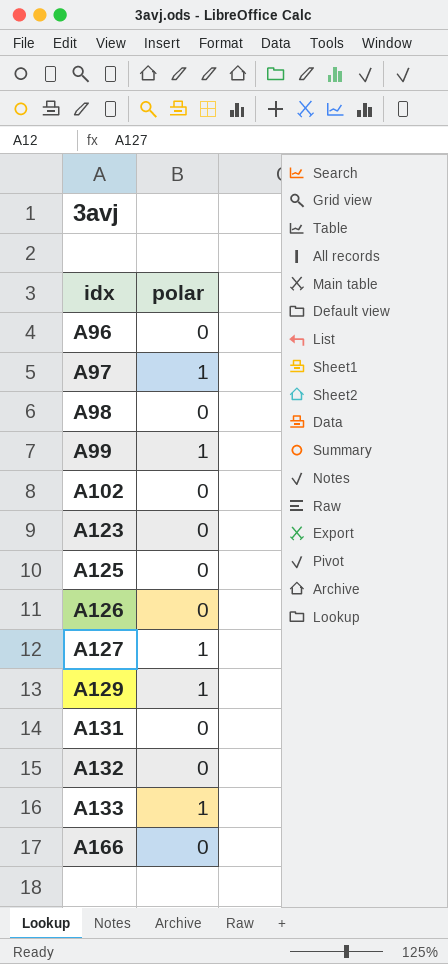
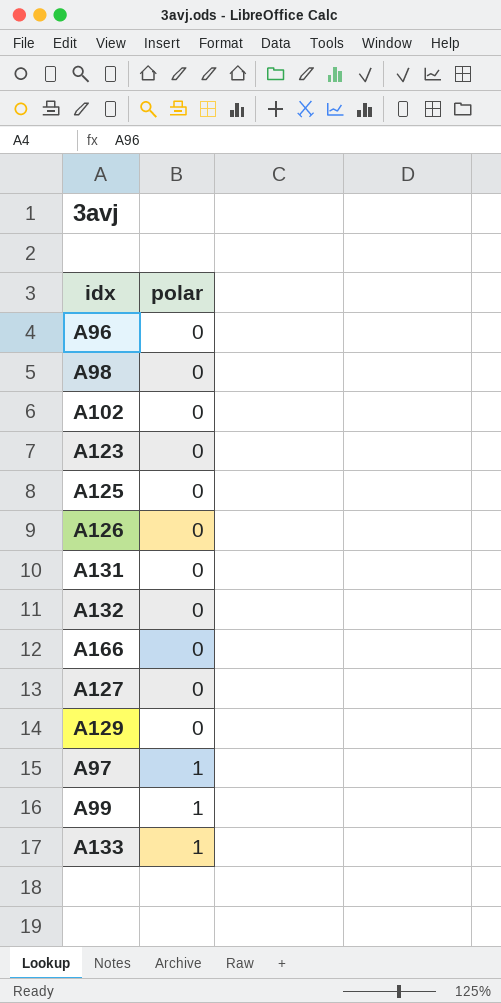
row order: idx ascending -> polar ascending
A127 | polar: 1 -> 0
A129 | polar: 1 -> 0

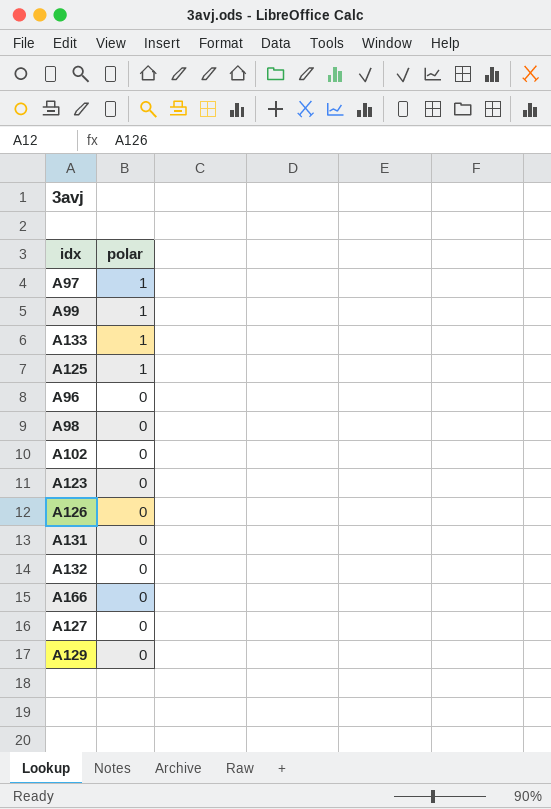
row order: polar ascending -> polar descending
A125 | polar: 0 -> 1

